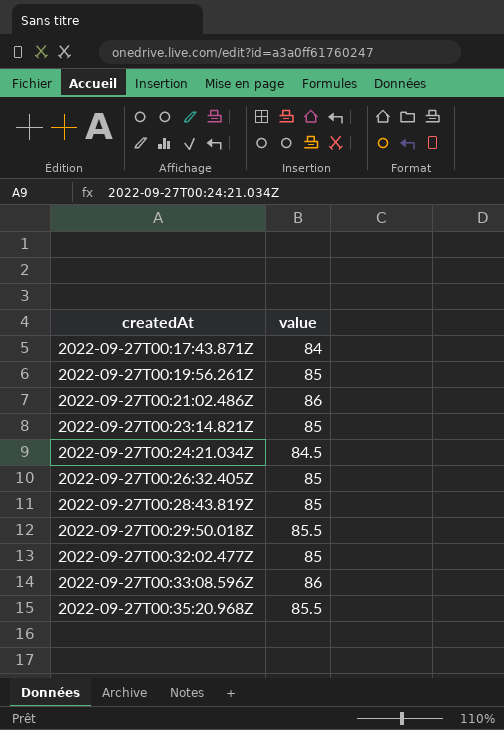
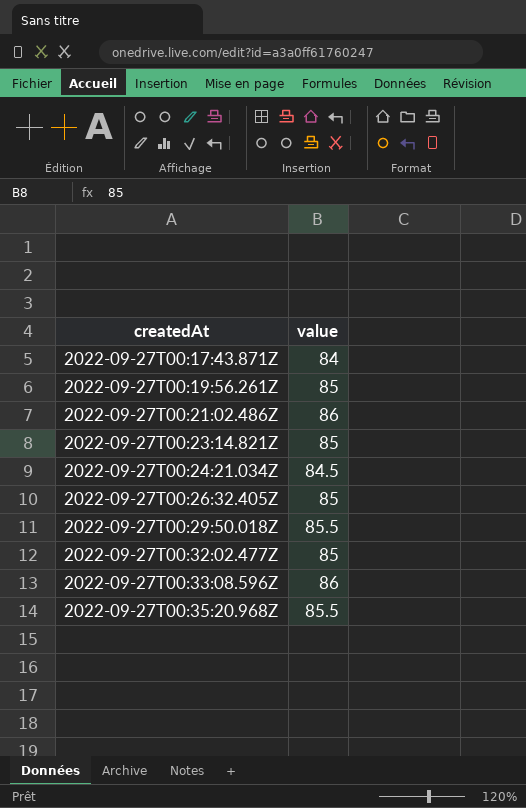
row 2022-09-27T00:28:43.819Z: 85 -> none

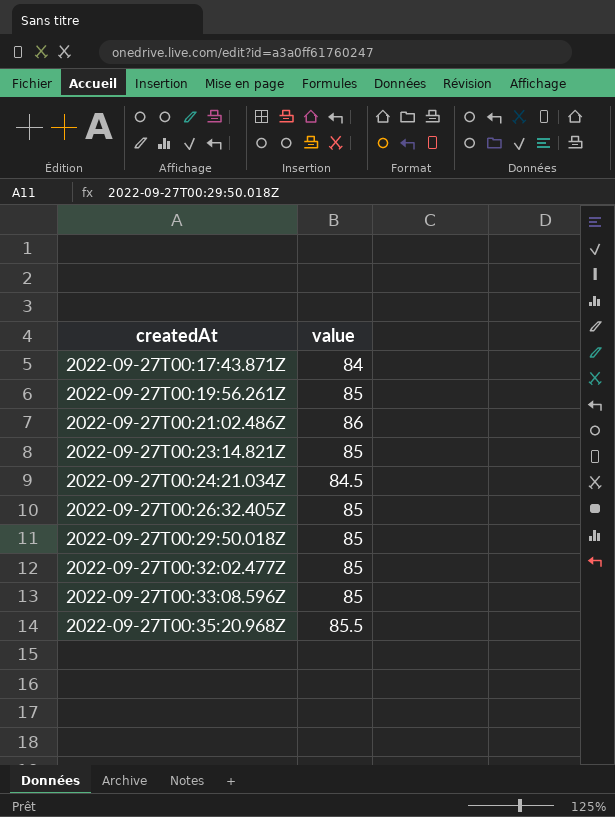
2022-09-27T00:29:50.018Z | value: 85.5 -> 85
2022-09-27T00:33:08.596Z | value: 86 -> 85

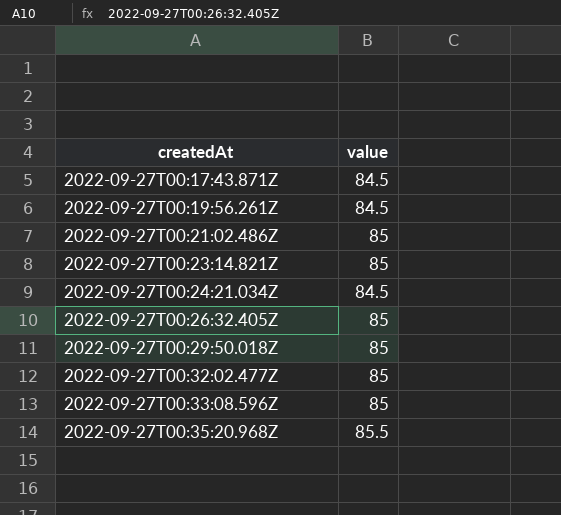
2022-09-27T00:17:43.871Z | value: 84 -> 84.5
2022-09-27T00:19:56.261Z | value: 85 -> 84.5
2022-09-27T00:21:02.486Z | value: 86 -> 85

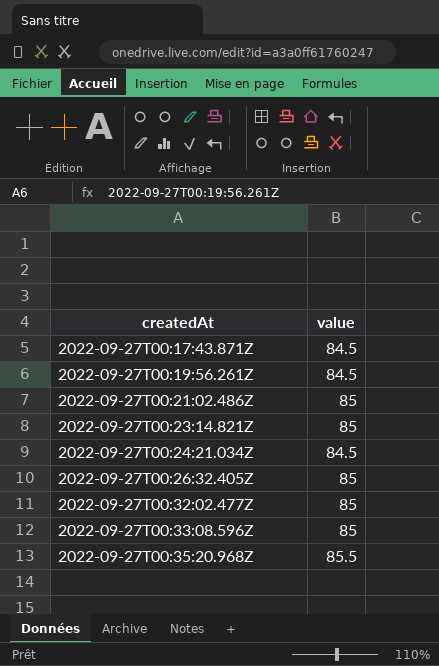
row 2022-09-27T00:29:50.018Z: 85 -> none

